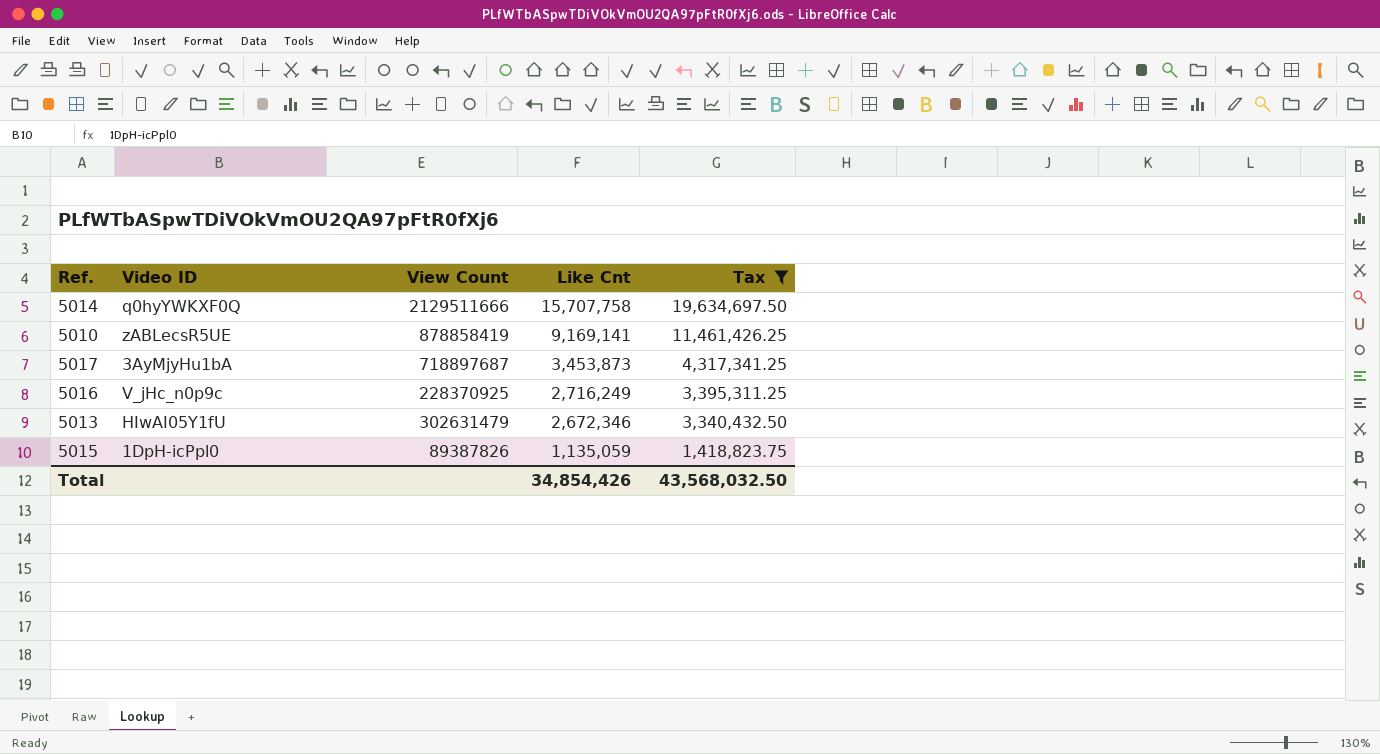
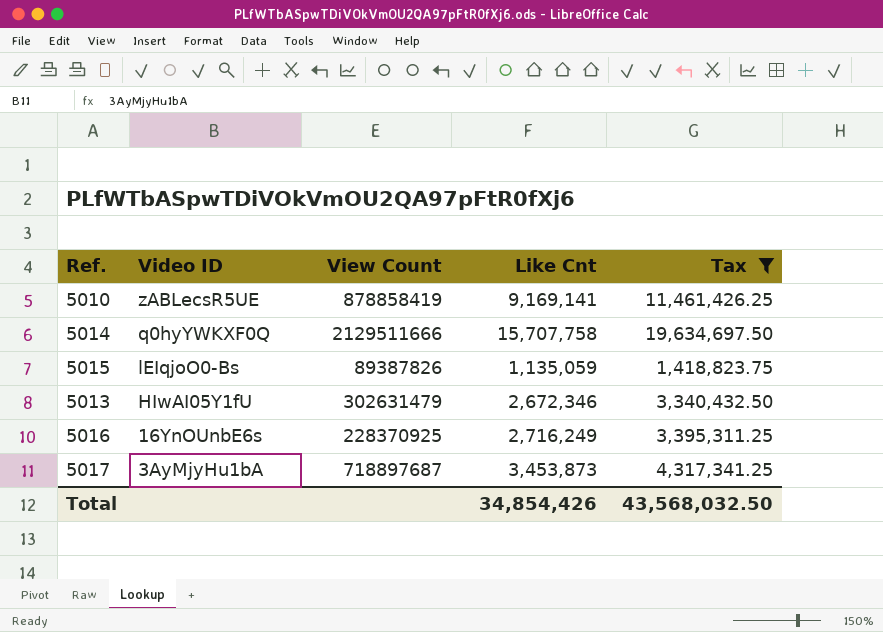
row order: Like Cnt descending -> Video ID descending
5015 | Video ID: 1DpH-icPpl0 -> lEIqjoO0-Bs
5016 | Video ID: V_jHc_n0p9c -> 16YnOUnbE6s

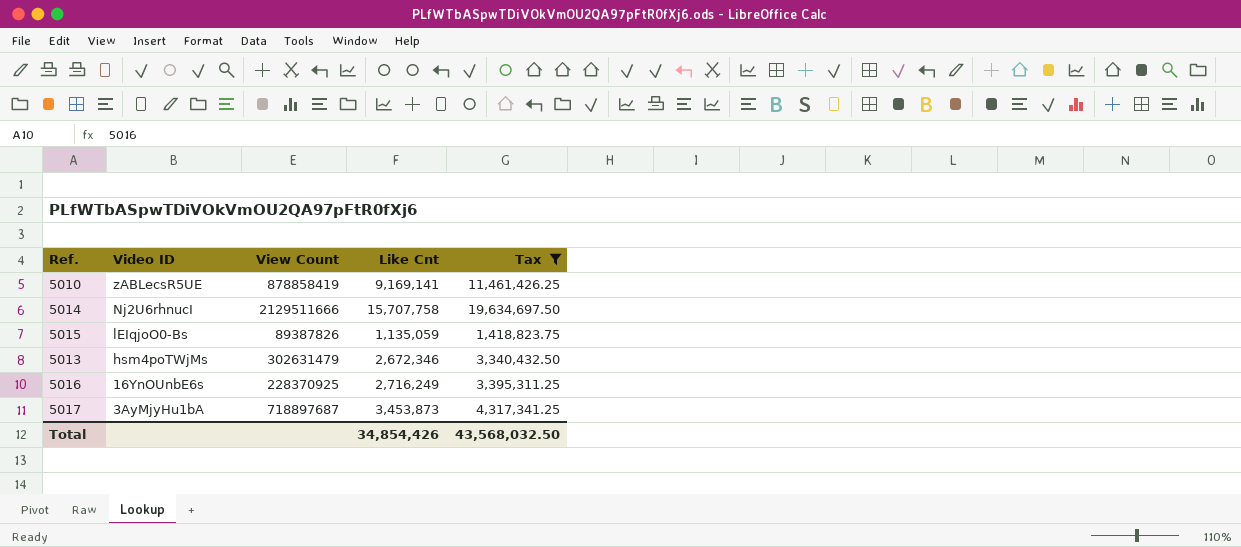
5014 | Video ID: q0hyYWKXF0Q -> Nj2U6rhnucI
5013 | Video ID: HIwAI05Y1fU -> hsm4poTWjMs

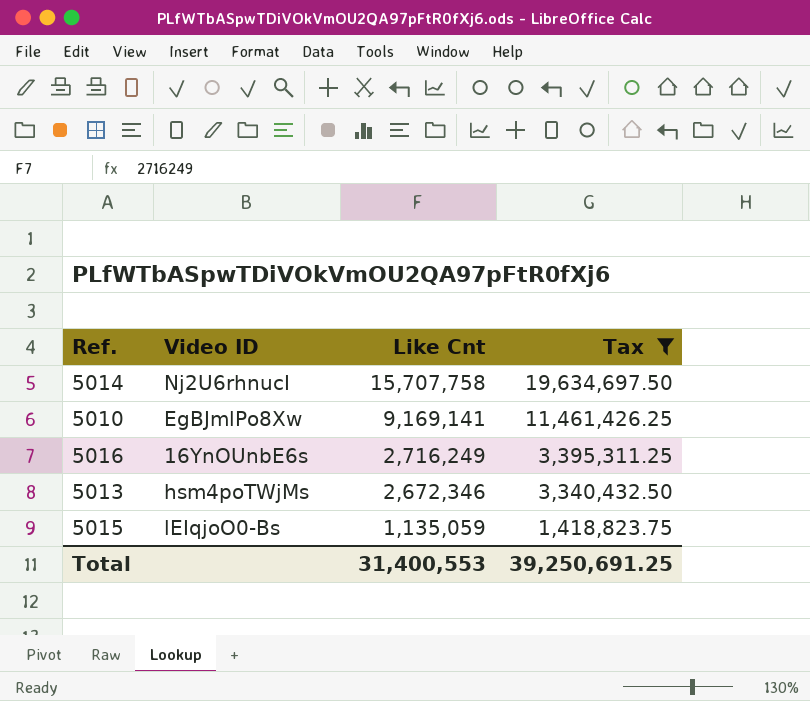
row order: Video ID descending -> Like Cnt descending
column View Count | position: 3 -> none
row 5017: 3AyMjyHu1bA | 718897687 | 3,453,873 | 4,317,341.25 -> none
5010 | Video ID: zABLecsR5UE -> EgBJmlPo8Xw
Total | Like Cnt: 34,854,426 -> 31,400,553
Total | Tax: 43,568,032.50 -> 39,250,691.25

